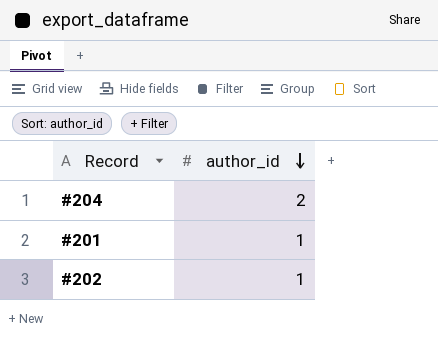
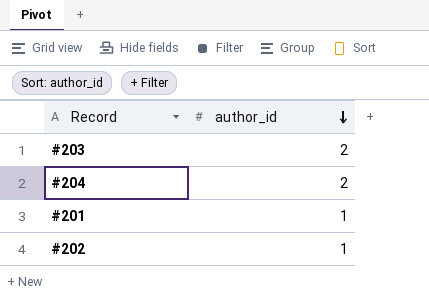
row #203: none -> 2

